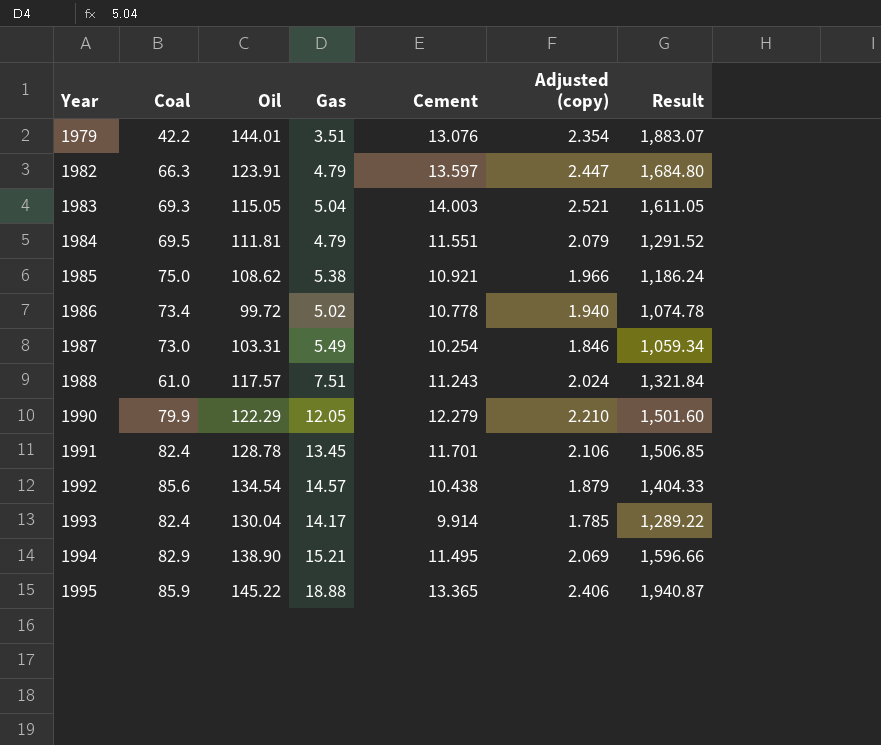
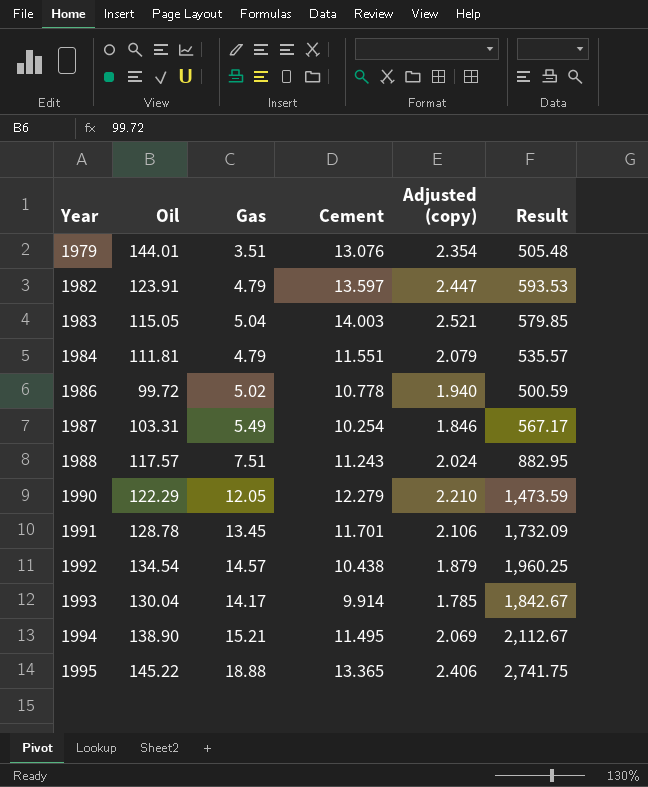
column Coal | position: 2 -> none
column Result | formula: [Oil] * [Cement] -> [Oil] * [Gas]
row 1985: 75.0 | 108.62 | 5.38 | 10.921 | 1.966 | 1,186.24 -> none

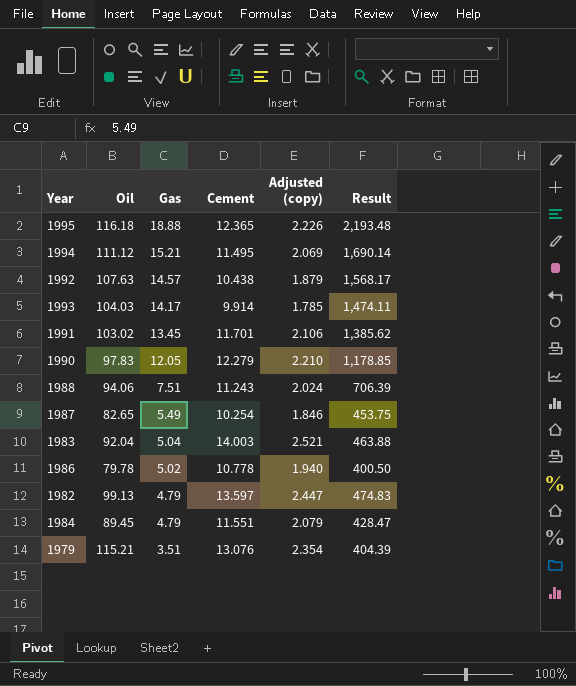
row order: Year ascending -> Gas descending
1995 | Oil: 145.22 -> 116.18
1995 | Cement: 13.365 -> 12.365
1995 | Adjusted (copy): 2.406 -> 2.226
1995 | Result: 2,741.75 -> 2,193.48
1994 | Oil: 138.90 -> 111.12
1994 | Result: 2,112.67 -> 1,690.14
1992 | Oil: 134.54 -> 107.63
1992 | Result: 1,960.25 -> 1,568.17
1993 | Oil: 130.04 -> 104.03
1993 | Result: 1,842.67 -> 1,474.11
1991 | Oil: 128.78 -> 103.02
1991 | Result: 1,732.09 -> 1,385.62
1990 | Oil: 122.29 -> 97.83
1990 | Result: 1,473.59 -> 1,178.85
1988 | Oil: 117.57 -> 94.06
1988 | Result: 882.95 -> 706.39
1987 | Oil: 103.31 -> 82.65
1987 | Result: 567.17 -> 453.75
1983 | Oil: 115.05 -> 92.04
1983 | Result: 579.85 -> 463.88
1986 | Oil: 99.72 -> 79.78
1986 | Result: 500.59 -> 400.50
1982 | Oil: 123.91 -> 99.13
1982 | Result: 593.53 -> 474.83
1984 | Oil: 111.81 -> 89.45
1984 | Result: 535.57 -> 428.47
1979 | Oil: 144.01 -> 115.21
1979 | Result: 505.48 -> 404.39

